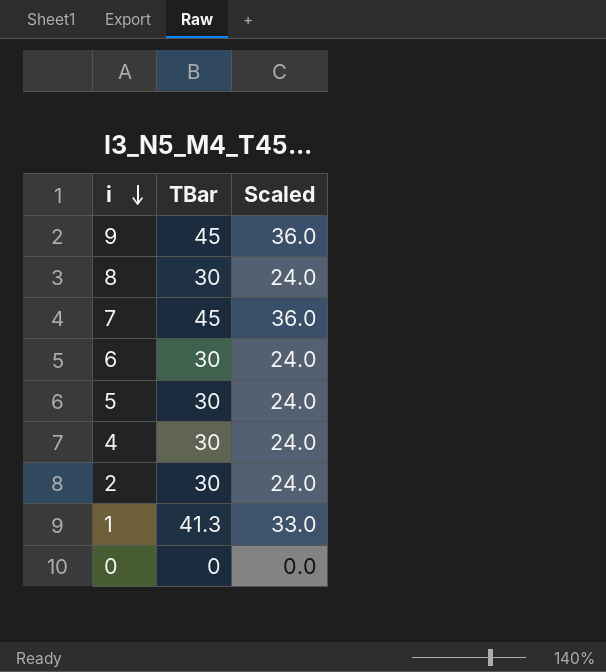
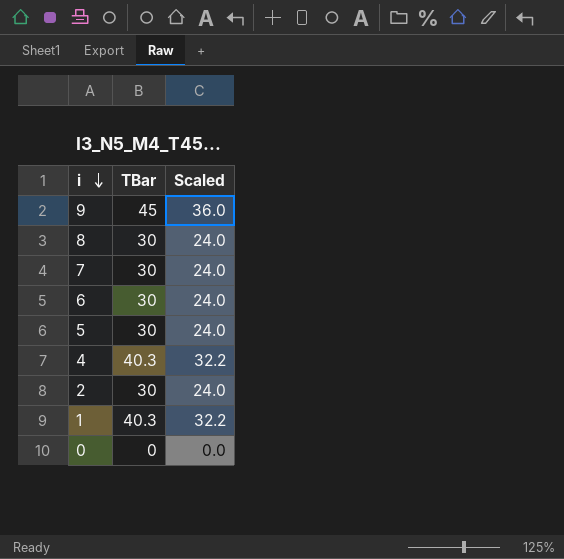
7 | TBar: 45 -> 30
7 | Scaled: 36.0 -> 24.0
4 | TBar: 30 -> 40.3
4 | Scaled: 24.0 -> 32.2
1 | TBar: 41.3 -> 40.3
1 | Scaled: 33.0 -> 32.2

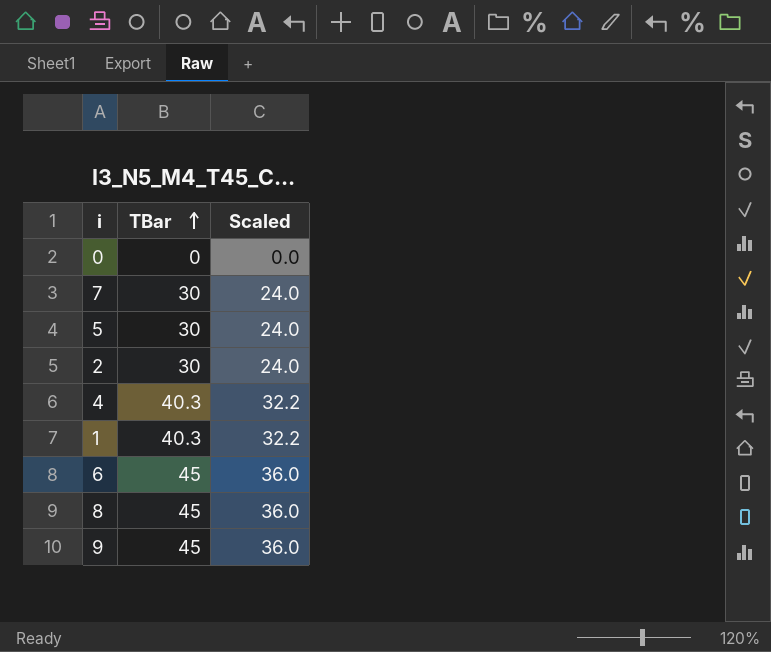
row order: i descending -> TBar ascending
6 | TBar: 30 -> 45
6 | Scaled: 24.0 -> 36.0
8 | TBar: 30 -> 45
8 | Scaled: 24.0 -> 36.0

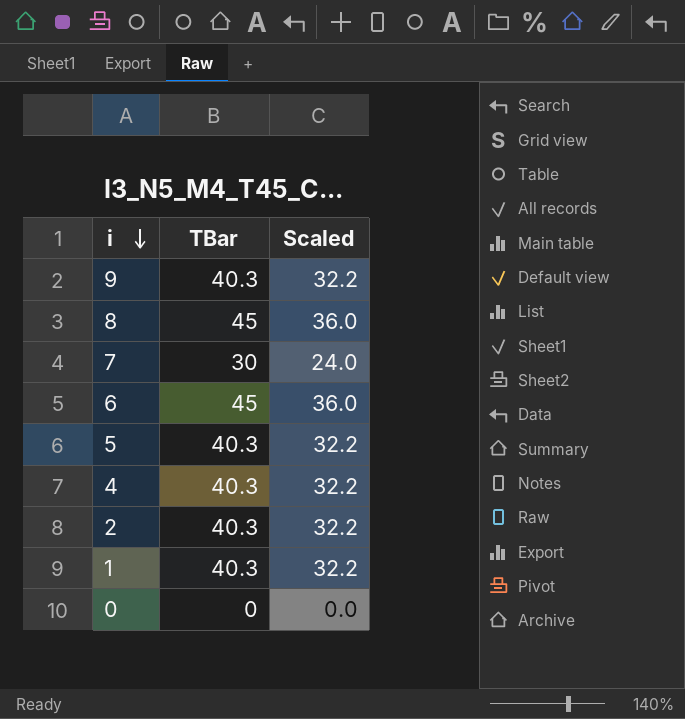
row order: TBar ascending -> i descending
9 | TBar: 45 -> 40.3
9 | Scaled: 36.0 -> 32.2
5 | TBar: 30 -> 40.3
5 | Scaled: 24.0 -> 32.2
2 | TBar: 30 -> 40.3
2 | Scaled: 24.0 -> 32.2

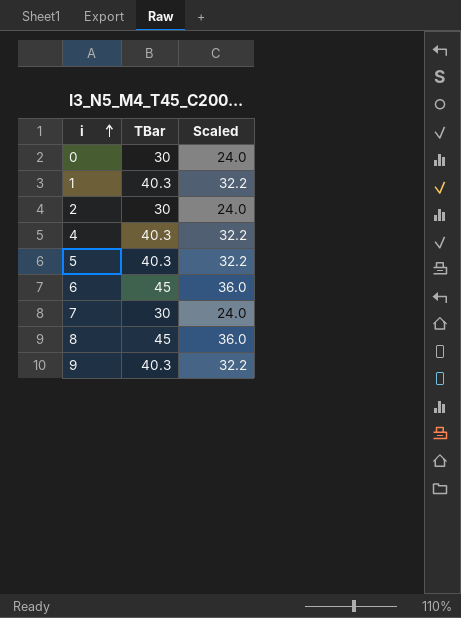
row order: i descending -> i ascending
0 | TBar: 0 -> 30
0 | Scaled: 0.0 -> 24.0
2 | TBar: 40.3 -> 30
2 | Scaled: 32.2 -> 24.0

